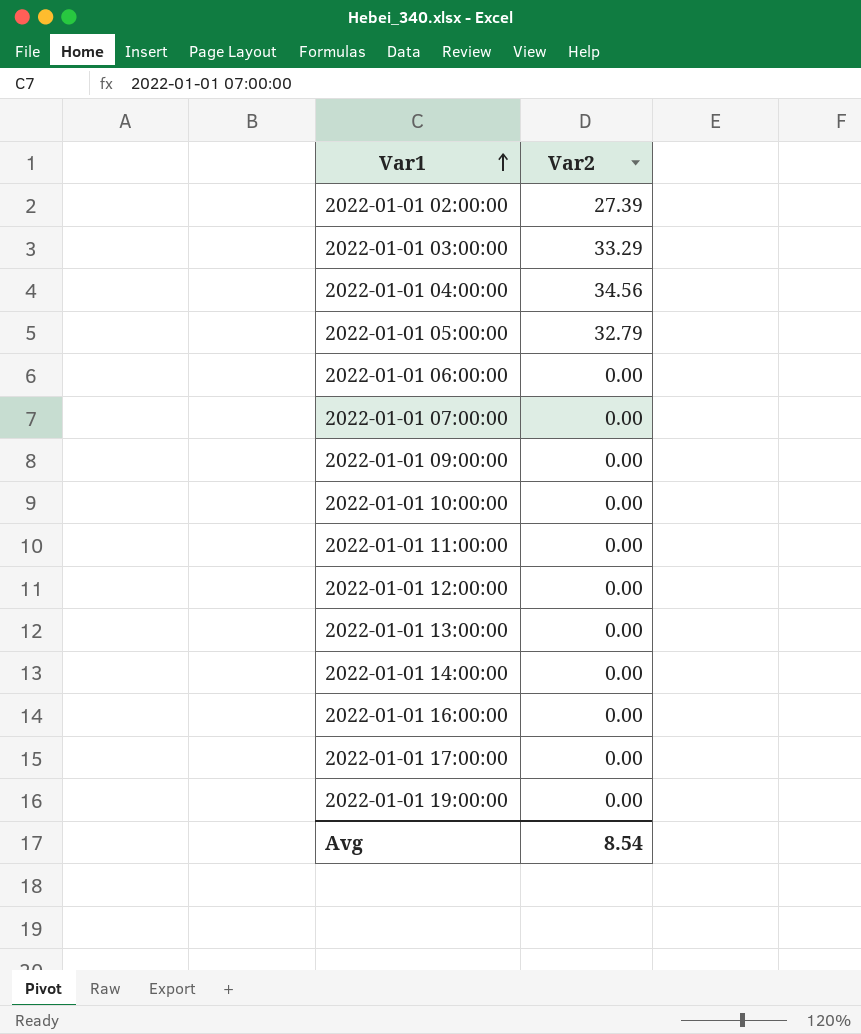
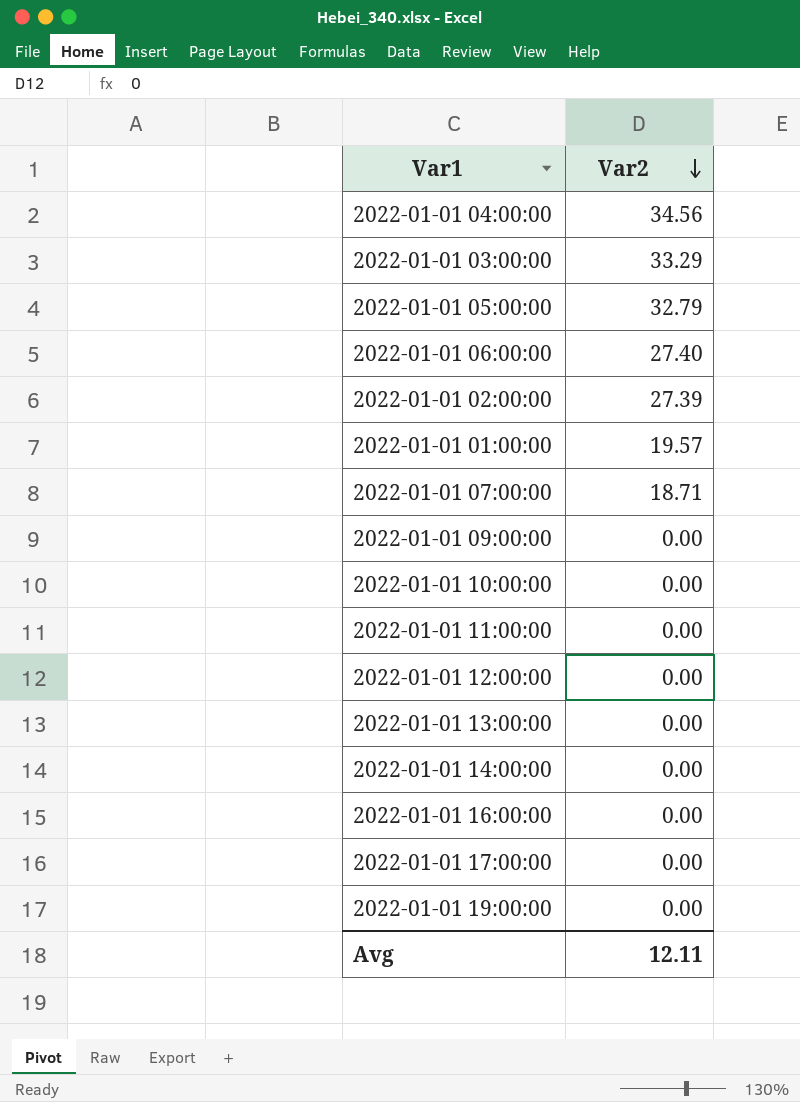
row order: Var1 ascending -> Var2 descending
2022-01-01 06:00:00 | Var2: 0.00 -> 27.40
row 2022-01-01 01:00:00: none -> 19.57
2022-01-01 07:00:00 | Var2: 0.00 -> 18.71
Avg | Var2: 8.54 -> 12.11

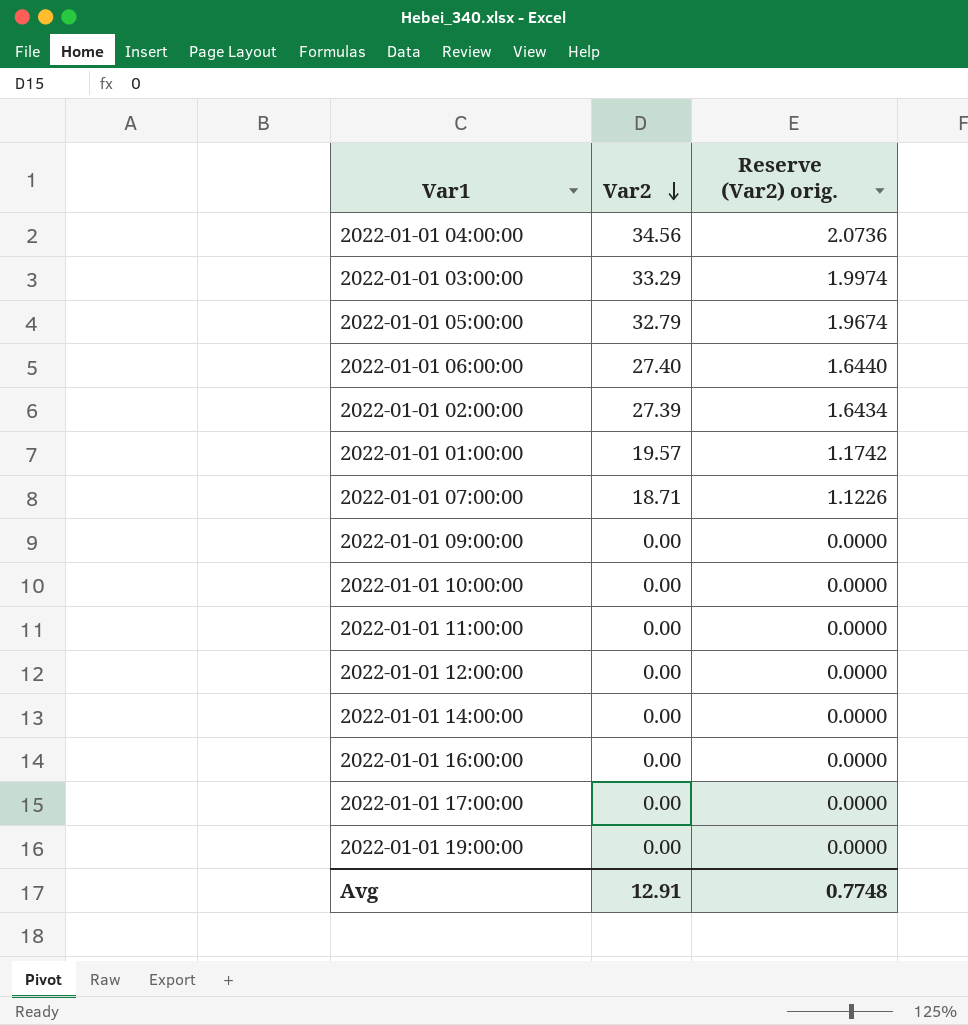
column Reserve (Var2) orig. | formula: none -> [Var2] * 0.06
row 2022-01-01 13:00:00: 0.00 -> none
Avg | Var2: 12.11 -> 12.91

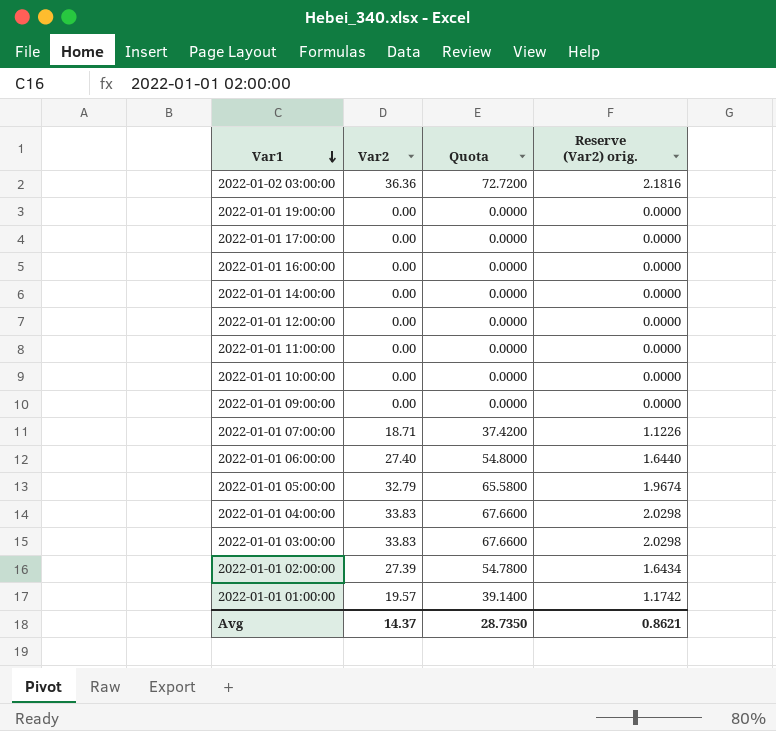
row order: Var2 descending -> Var1 descending
column Quota | formula: none -> [Var2] * 2
row 2022-01-02 03:00:00: none -> 36.36 | 72.7200 | 2.1816
2022-01-01 04:00:00 | Var2: 34.56 -> 33.83
2022-01-01 04:00:00 | Reserve (Var2) orig.: 2.0736 -> 2.0298
2022-01-01 03:00:00 | Var2: 33.29 -> 33.83
2022-01-01 03:00:00 | Reserve (Var2) orig.: 1.9974 -> 2.0298
Avg | Var2: 12.91 -> 14.37
Avg | Reserve (Var2) orig.: 0.7748 -> 0.8621

